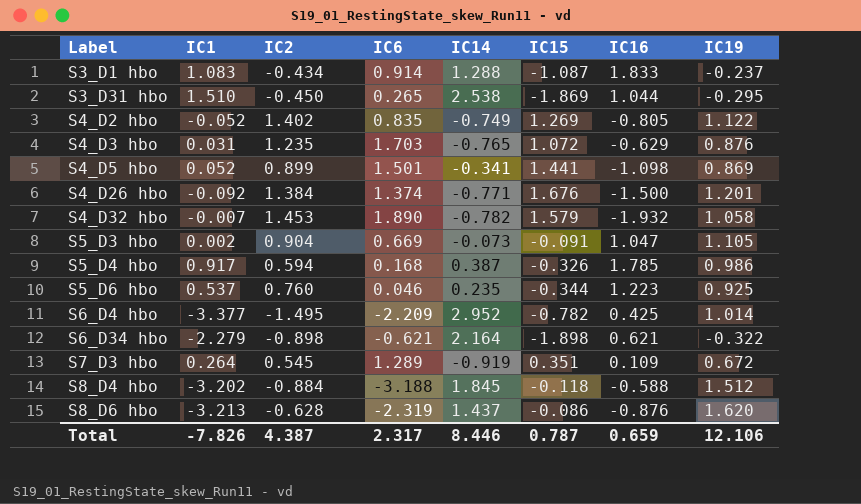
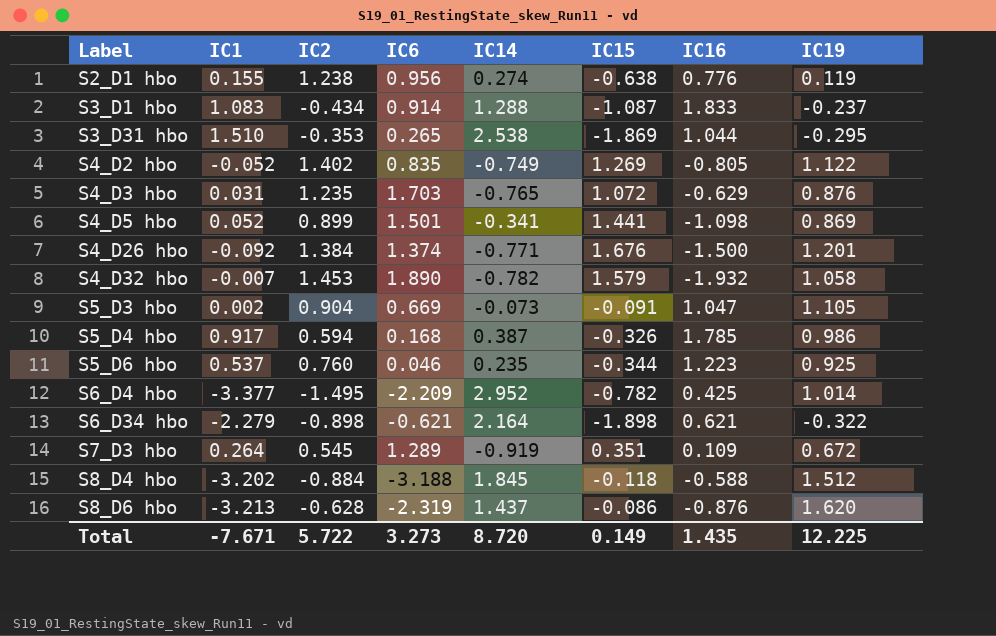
row S2_D1 hbo: none -> 0.155 | 1.238 | 0.956 | 0.274 | -0.638 | 0.776 | 0.119
S3_D31 hbo | IC2: -0.450 -> -0.353
Total | IC1: -7.826 -> -7.671
Total | IC2: 4.387 -> 5.722
Total | IC6: 2.317 -> 3.273
Total | IC14: 8.446 -> 8.720
Total | IC15: 0.787 -> 0.149
Total | IC16: 0.659 -> 1.435
Total | IC19: 12.106 -> 12.225

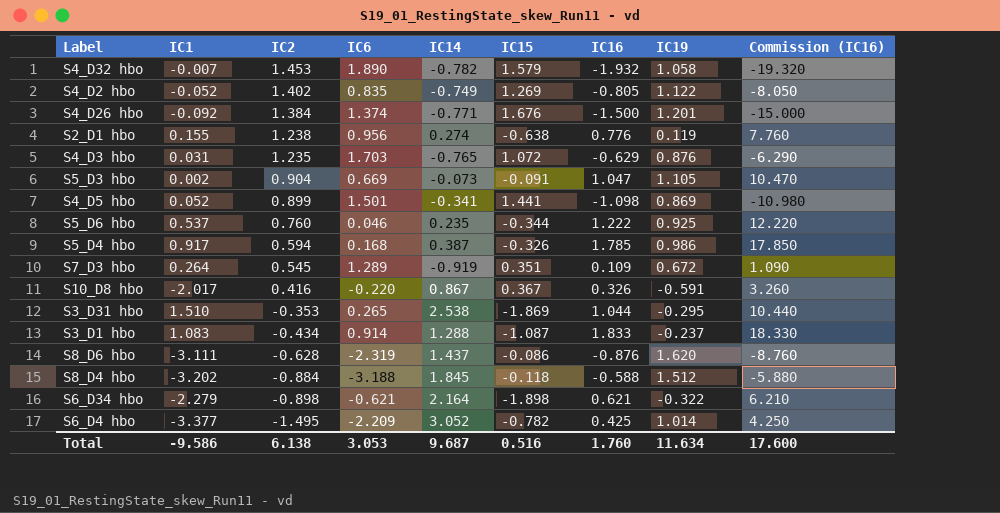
row order: Label ascending -> IC2 descending
column Commission (IC16) | formula: none -> [IC16] * 10
S5_D6 hbo | IC16: 1.223 -> 1.222
row S10_D8 hbo: none -> -2.017 | 0.416 | -0.220 | 0.867 | 0.367 | 0.326 | -0.591 | 3.260
S8_D6 hbo | IC1: -3.213 -> -3.111
S6_D4 hbo | IC14: 2.952 -> 3.052
Total | IC1: -7.671 -> -9.586
Total | IC2: 5.722 -> 6.138
Total | IC6: 3.273 -> 3.053
Total | IC14: 8.720 -> 9.687
Total | IC15: 0.149 -> 0.516
Total | IC16: 1.435 -> 1.760
Total | IC19: 12.225 -> 11.634

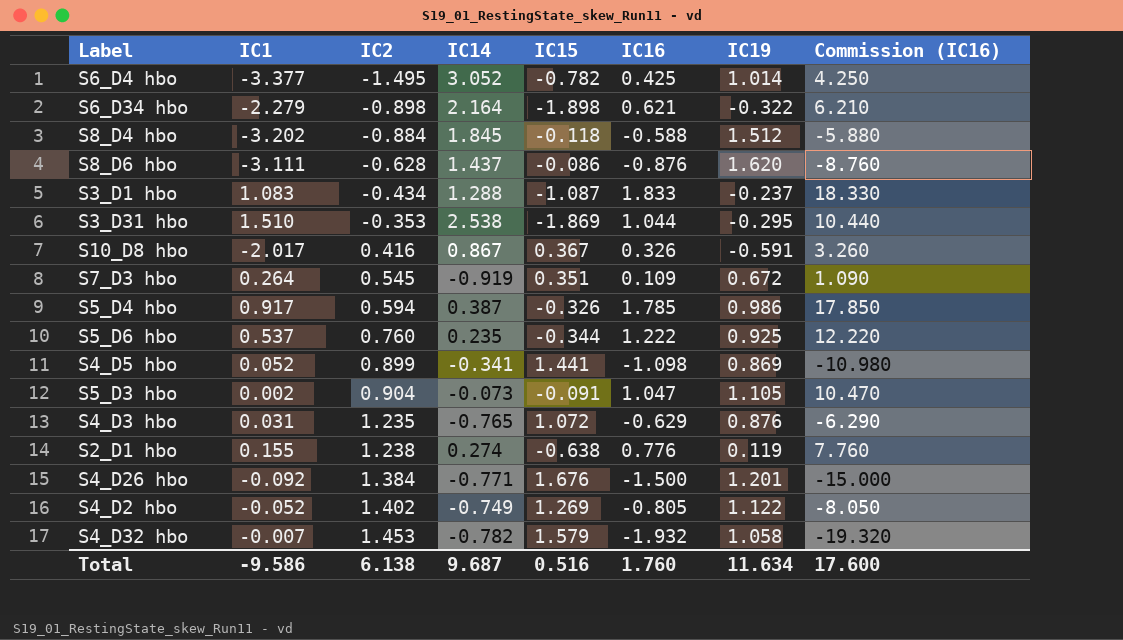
row order: IC2 descending -> IC2 ascending
column IC6 | position: 4 -> none

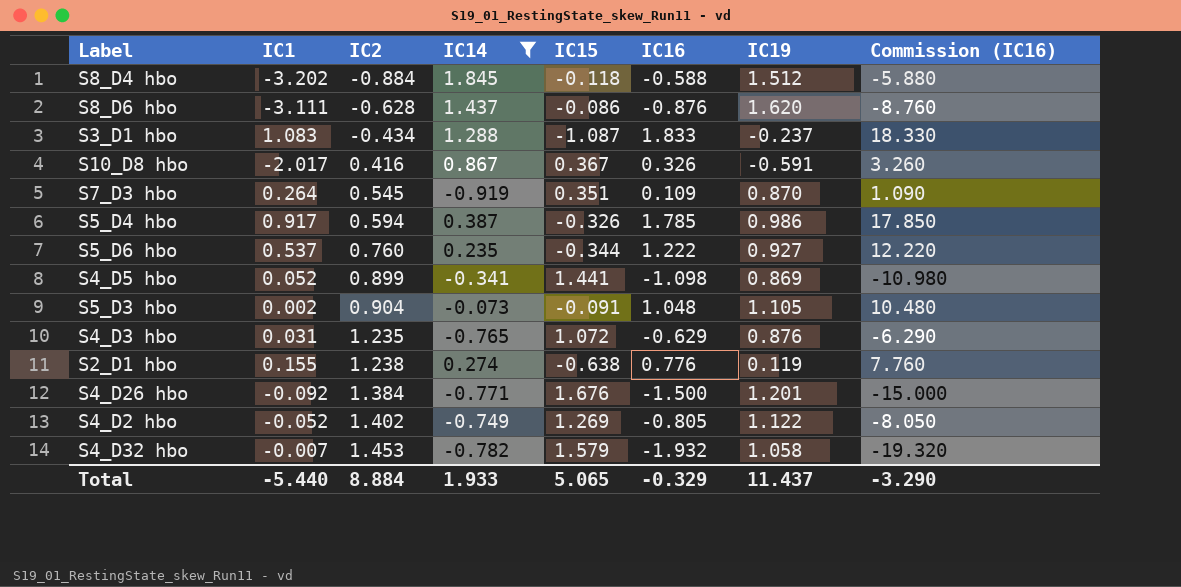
filter: none -> IC14 <= 1.845
S7_D3 hbo | IC19: 0.672 -> 0.870
S5_D6 hbo | IC19: 0.925 -> 0.927
S5_D3 hbo | IC16: 1.047 -> 1.048
S5_D3 hbo | Commission (IC16): 10.470 -> 10.480
Total | IC1: -9.586 -> -5.440
Total | IC2: 6.138 -> 8.884
Total | IC14: 9.687 -> 1.933
Total | IC15: 0.516 -> 5.065
Total | IC16: 1.760 -> -0.329
Total | IC19: 11.634 -> 11.437
Total | Commission (IC16): 17.600 -> -3.290

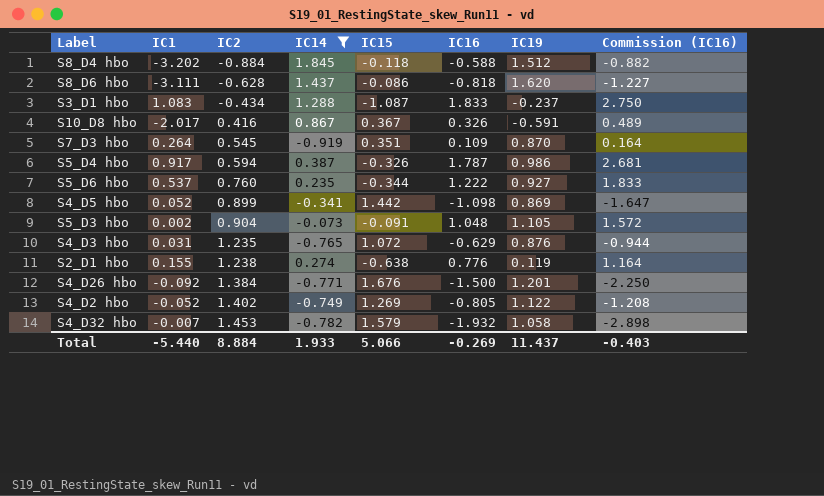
column Commission (IC16) | formula: [IC16] * 10 -> [IC16] * 1.5
S8_D6 hbo | IC16: -0.876 -> -0.818
S5_D4 hbo | IC16: 1.785 -> 1.787
S4_D5 hbo | IC15: 1.441 -> 1.442
Total | IC15: 5.065 -> 5.066
Total | IC16: -0.329 -> -0.269
Total | Commission (IC16): -3.290 -> -0.403

